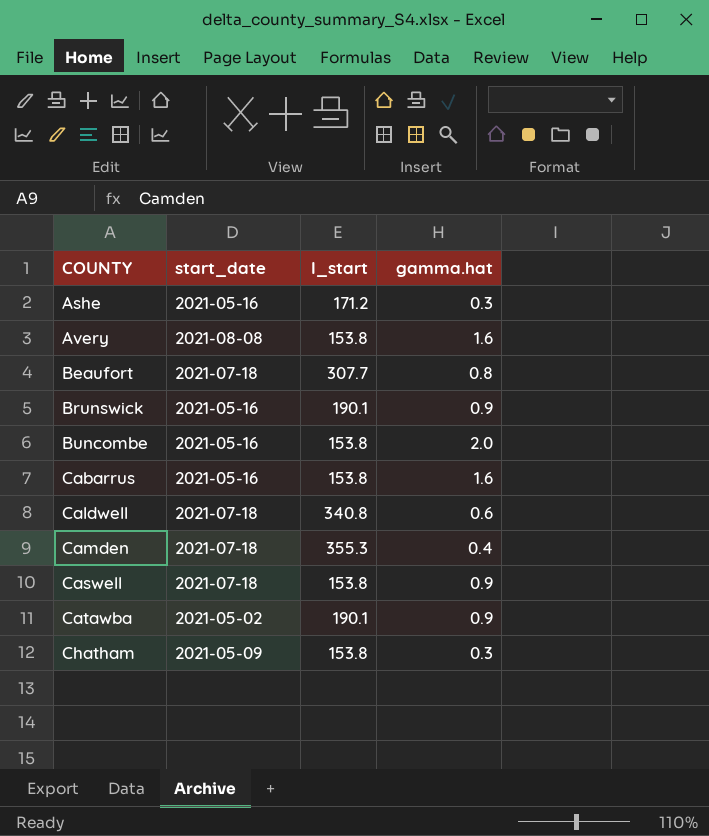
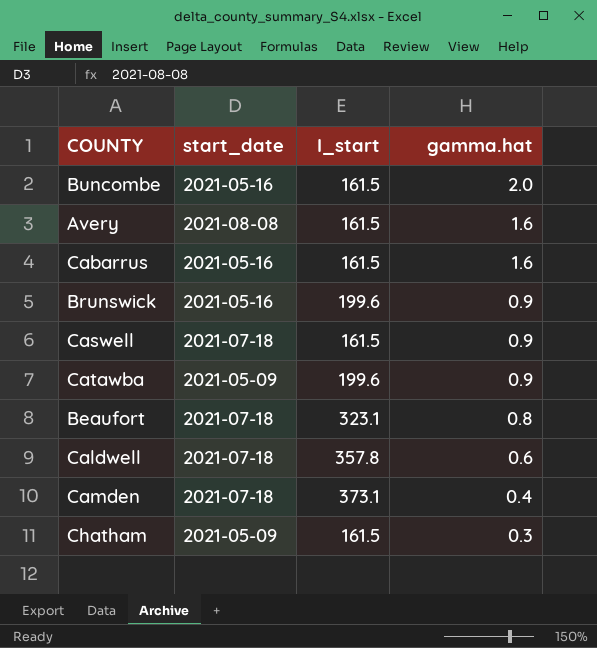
row order: COUNTY ascending -> gamma.hat descending
row Ashe: 2021-05-16 | 171.2 | 0.3 -> none
Buncombe | I_start: 153.8 -> 161.5
Avery | I_start: 153.8 -> 161.5
Cabarrus | I_start: 153.8 -> 161.5
Brunswick | I_start: 190.1 -> 199.6
Caswell | I_start: 153.8 -> 161.5
Catawba | start_date: 2021-05-02 -> 2021-05-09
Catawba | I_start: 190.1 -> 199.6
Beaufort | I_start: 307.7 -> 323.1
Caldwell | I_start: 340.8 -> 357.8
Camden | I_start: 355.3 -> 373.1
Chatham | I_start: 153.8 -> 161.5

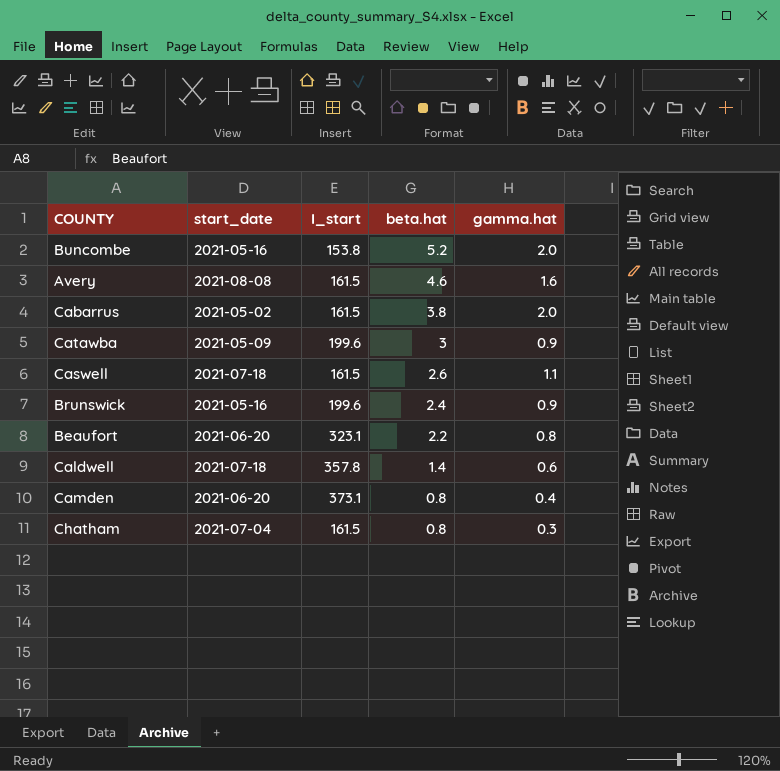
row order: gamma.hat descending -> beta.hat descending
column beta.hat | position: none -> 4
Buncombe | I_start: 161.5 -> 153.8
Cabarrus | start_date: 2021-05-16 -> 2021-05-02
Cabarrus | gamma.hat: 1.6 -> 2.0
Caswell | gamma.hat: 0.9 -> 1.1
Beaufort | start_date: 2021-07-18 -> 2021-06-20
Camden | start_date: 2021-07-18 -> 2021-06-20
Chatham | start_date: 2021-05-09 -> 2021-07-04

